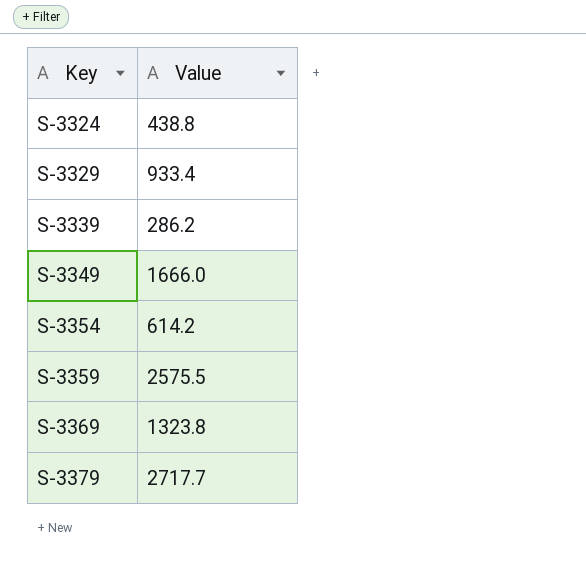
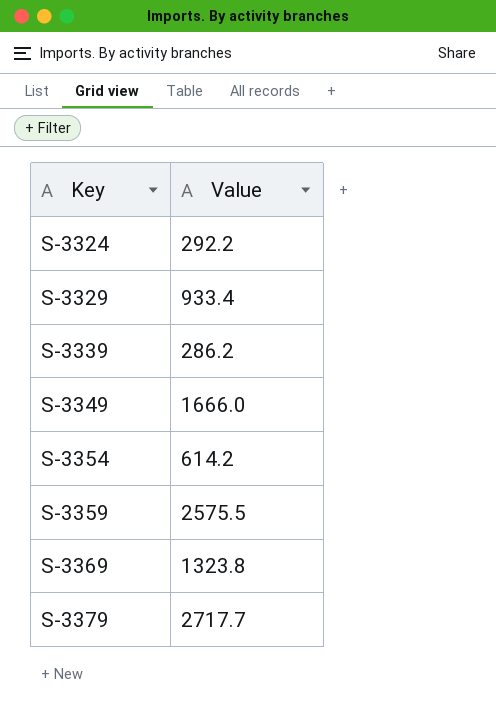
S-3324 | Value: 438.8 -> 292.2

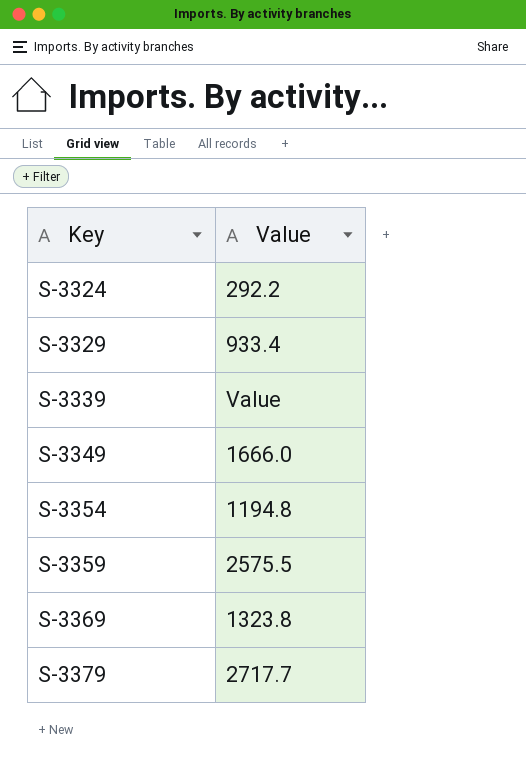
S-3339 | Value: 286.2 -> Value
S-3354 | Value: 614.2 -> 1194.8

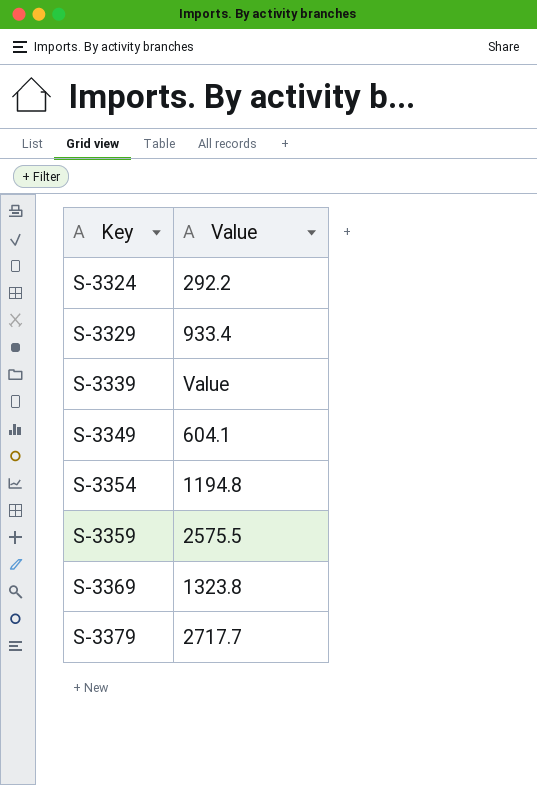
S-3349 | Value: 1666.0 -> 604.1

